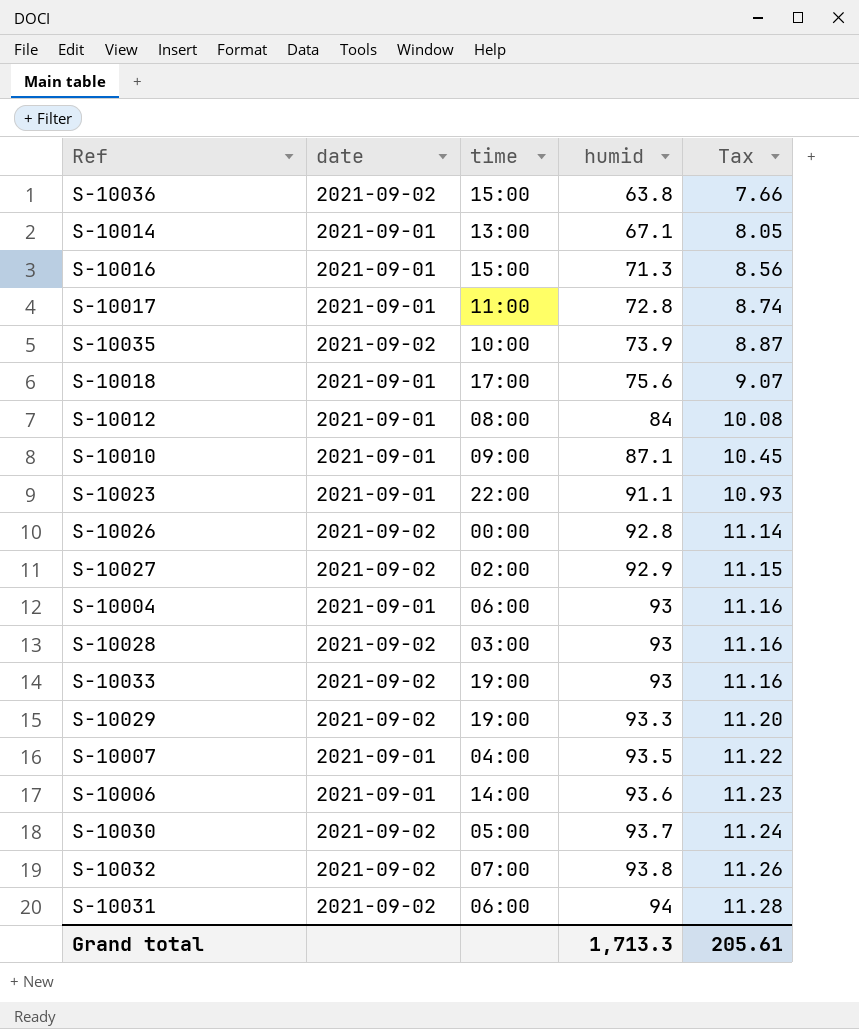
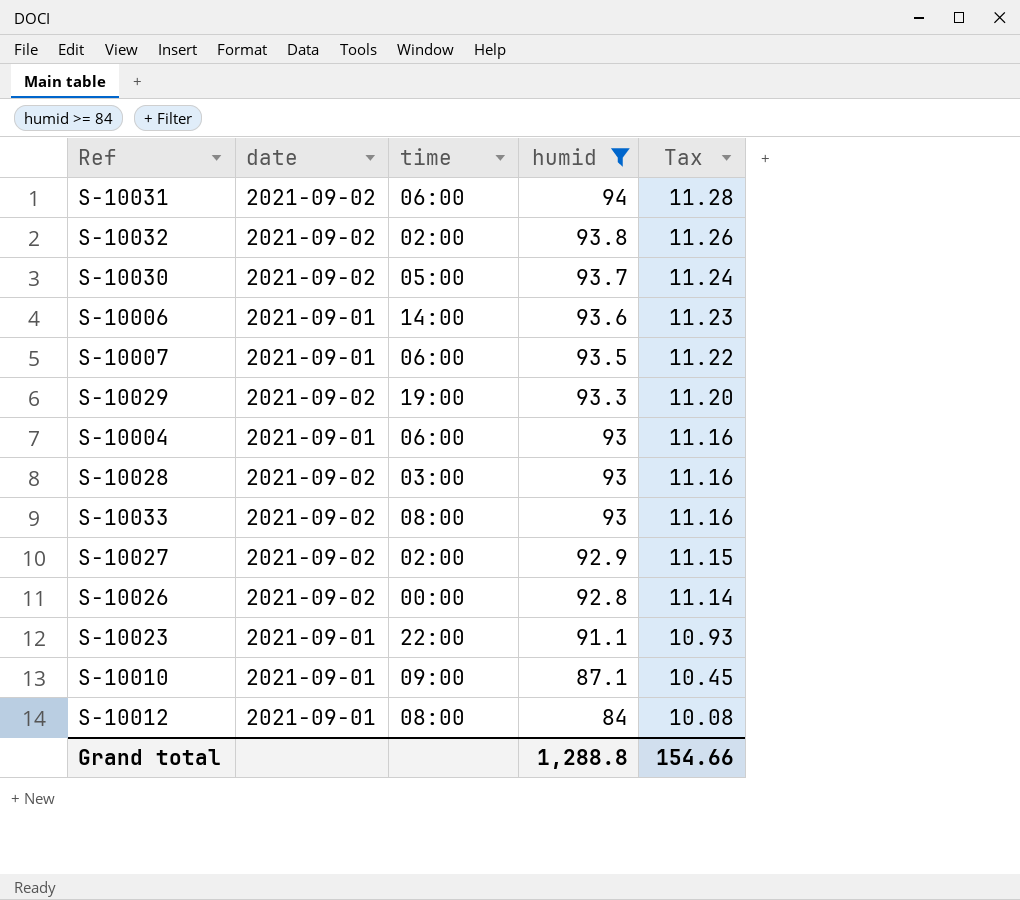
filter: none -> humid >= 84
row order: humid ascending -> humid descending
S-10032 | time: 07:00 -> 02:00
S-10007 | time: 04:00 -> 06:00
S-10033 | time: 19:00 -> 08:00
Grand total | humid: 1,713.3 -> 1,288.8
Grand total | Tax: 205.61 -> 154.66

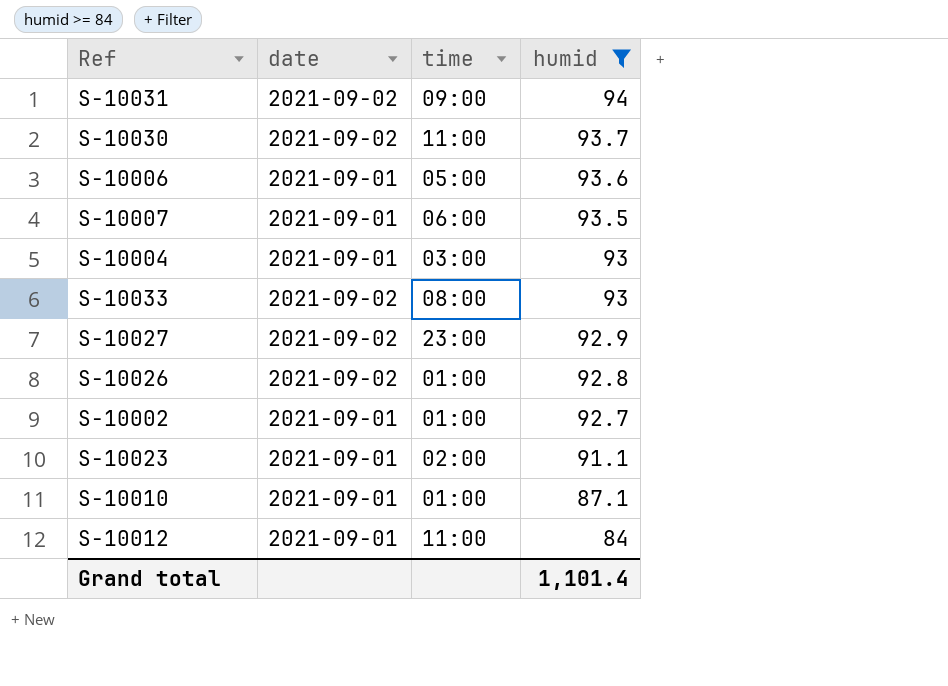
column Tax | formula: [humid] * 0.12 -> none
row S-10032: 2021-09-02 | 02:00 | 93.8 | 11.26 -> none
row S-10029: 2021-09-02 | 19:00 | 93.3 | 11.20 -> none
row S-10028: 2021-09-02 | 03:00 | 93 | 11.16 -> none
S-10031 | time: 06:00 -> 09:00
S-10030 | time: 05:00 -> 11:00
S-10006 | time: 14:00 -> 05:00
S-10004 | time: 06:00 -> 03:00
S-10027 | time: 02:00 -> 23:00
S-10026 | time: 00:00 -> 01:00
row S-10002: none -> 2021-09-01 | 01:00 | 92.7
S-10023 | time: 22:00 -> 02:00
S-10010 | time: 09:00 -> 01:00
S-10012 | time: 08:00 -> 11:00
Grand total | humid: 1,288.8 -> 1,101.4

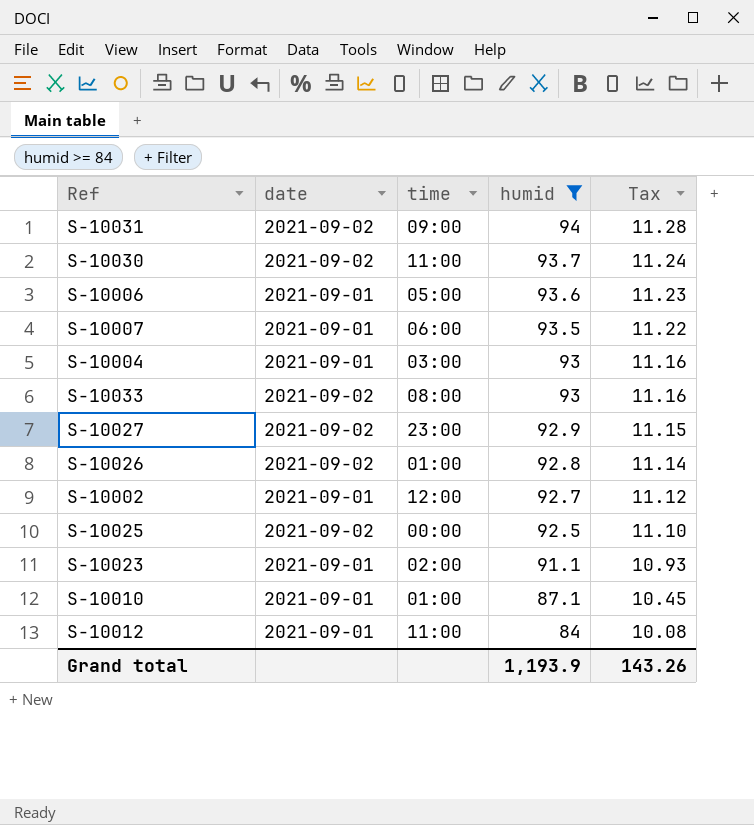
column Tax | formula: none -> [humid] * 0.12
S-10002 | time: 01:00 -> 12:00
row S-10025: none -> 2021-09-02 | 00:00 | 92.5 | 11.10
Grand total | humid: 1,101.4 -> 1,193.9

